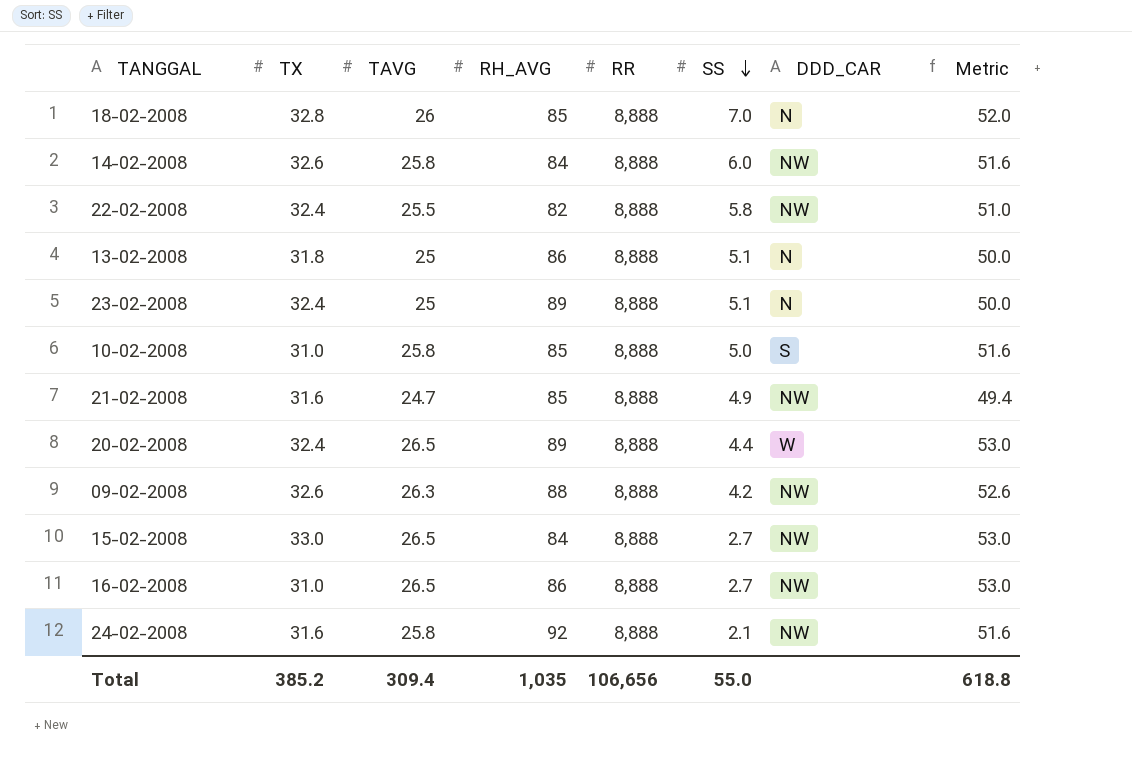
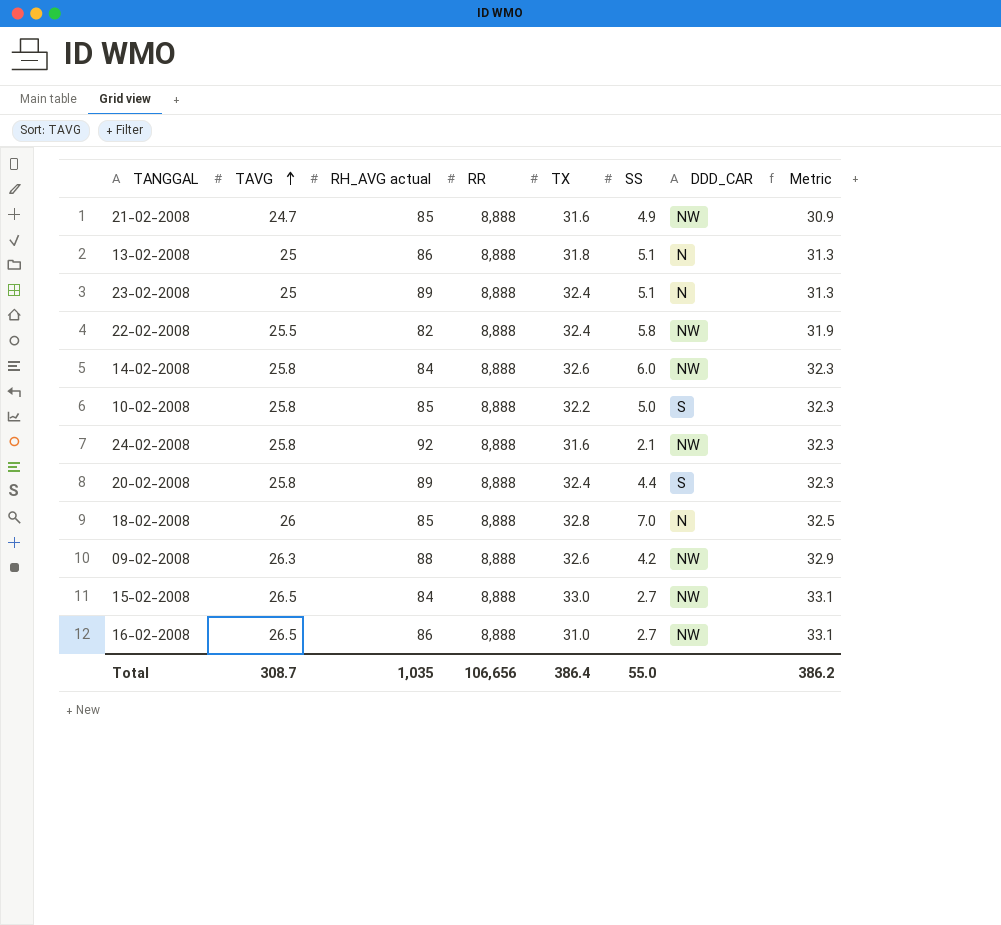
row order: SS descending -> TAVG ascending
column name: RH_AVG -> RH_AVG actual
column TX | position: 2 -> 5
column Metric | formula: [TAVG] * 2 -> [TAVG] * 1.25
10-02-2008 | TX: 31.0 -> 32.2
20-02-2008 | TAVG: 26.5 -> 25.8
20-02-2008 | DDD_CAR: W -> S
Total | TAVG: 309.4 -> 308.7
Total | TX: 385.2 -> 386.4
Total | Metric: 618.8 -> 386.2

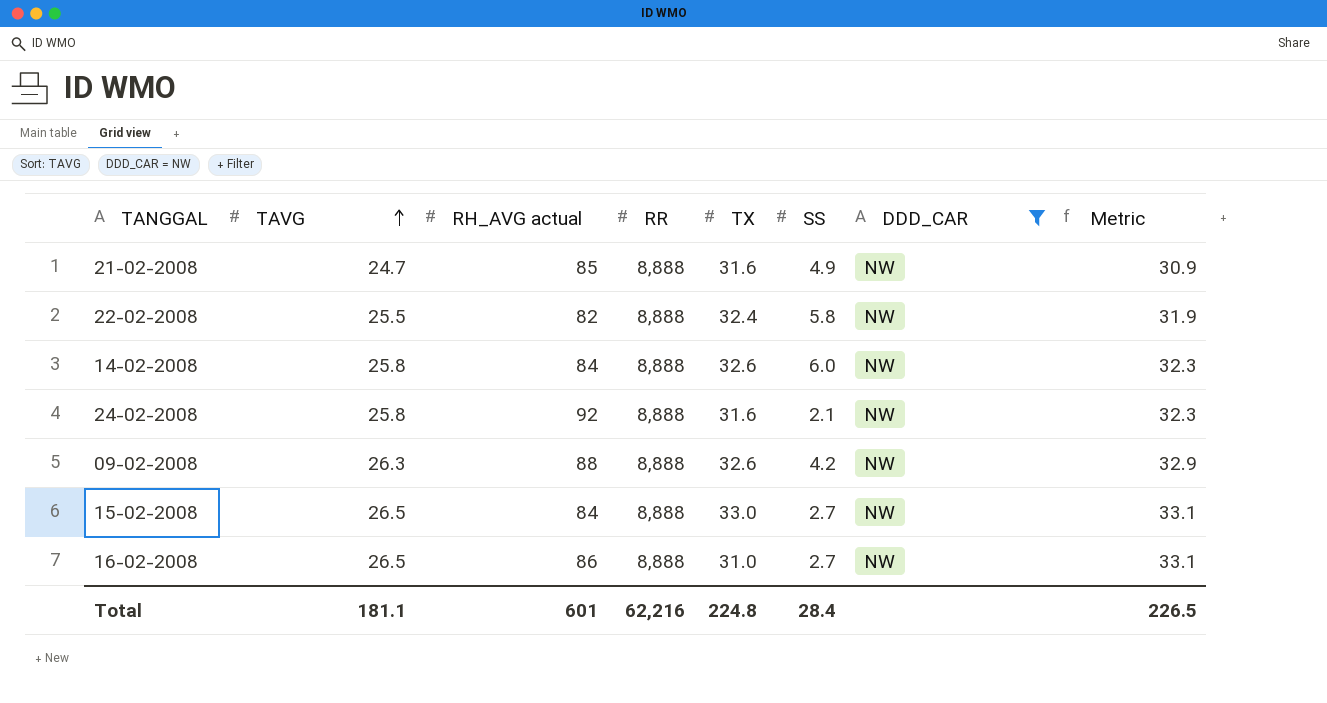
filter: none -> DDD_CAR = NW
Total | TAVG: 308.7 -> 181.1
Total | RH_AVG actual: 1,035 -> 601
Total | RR: 106,656 -> 62,216
Total | TX: 386.4 -> 224.8
Total | SS: 55.0 -> 28.4
Total | Metric: 386.2 -> 226.5

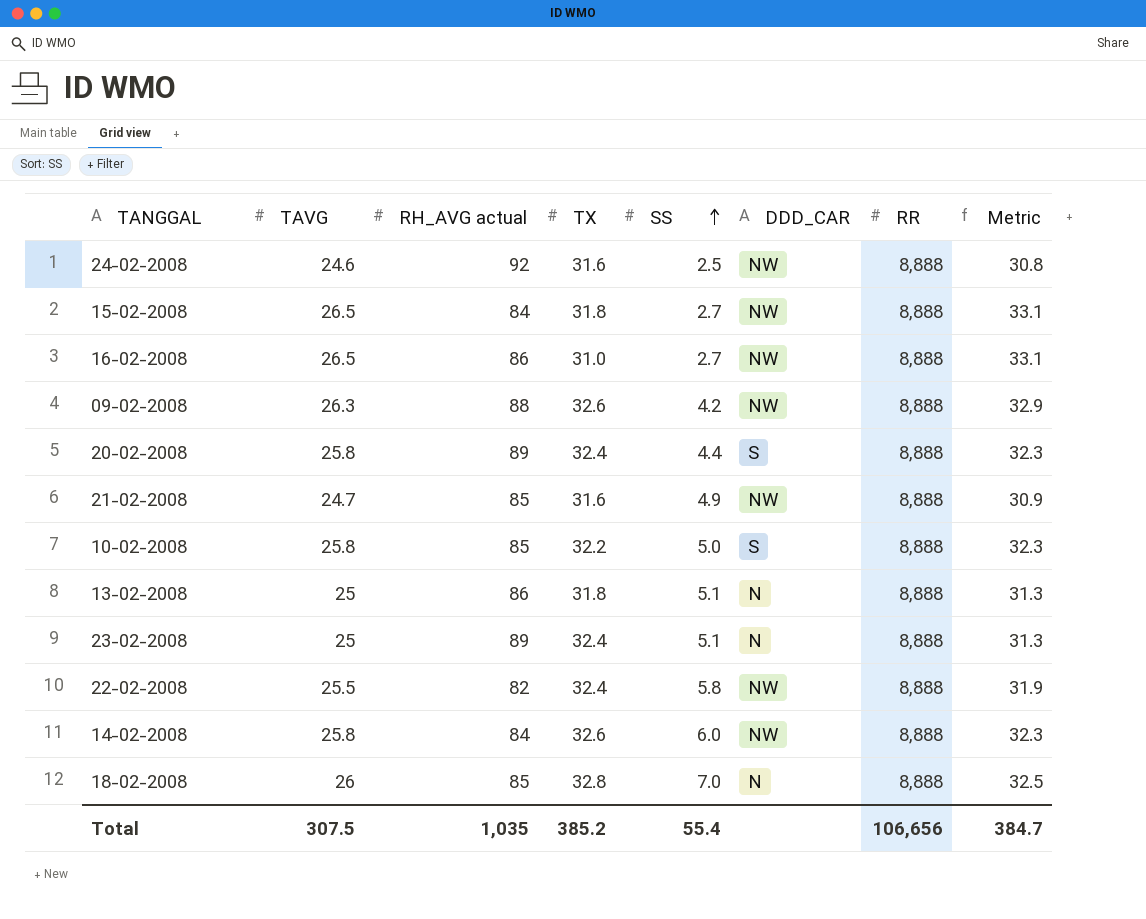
filter: DDD_CAR = NW -> none
row order: TAVG ascending -> SS ascending
column RR | position: 4 -> 7
24-02-2008 | TAVG: 25.8 -> 24.6
24-02-2008 | SS: 2.1 -> 2.5
24-02-2008 | Metric: 32.3 -> 30.8
15-02-2008 | TX: 33.0 -> 31.8
Total | TAVG: 181.1 -> 307.5
Total | RH_AVG actual: 601 -> 1,035
Total | TX: 224.8 -> 385.2
Total | SS: 28.4 -> 55.4
Total | RR: 62,216 -> 106,656
Total | Metric: 226.5 -> 384.7

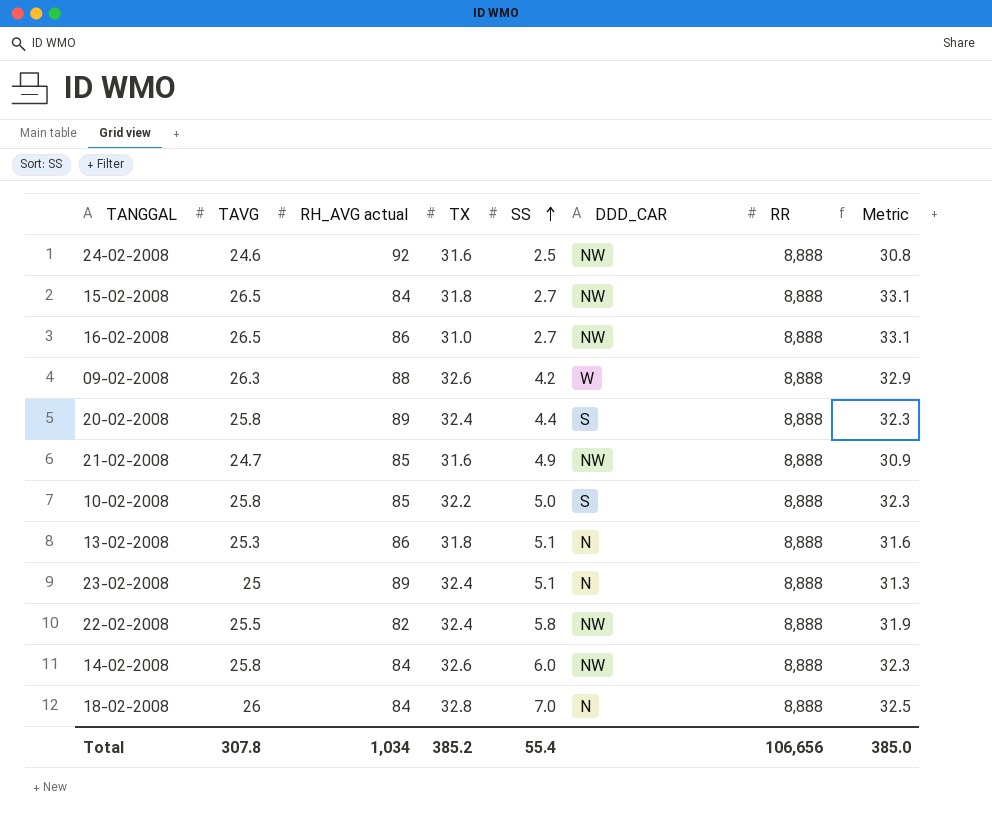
09-02-2008 | DDD_CAR: NW -> W
13-02-2008 | TAVG: 25 -> 25.3
13-02-2008 | Metric: 31.3 -> 31.6
18-02-2008 | RH_AVG actual: 85 -> 84
Total | TAVG: 307.5 -> 307.8
Total | RH_AVG actual: 1,035 -> 1,034
Total | Metric: 384.7 -> 385.0

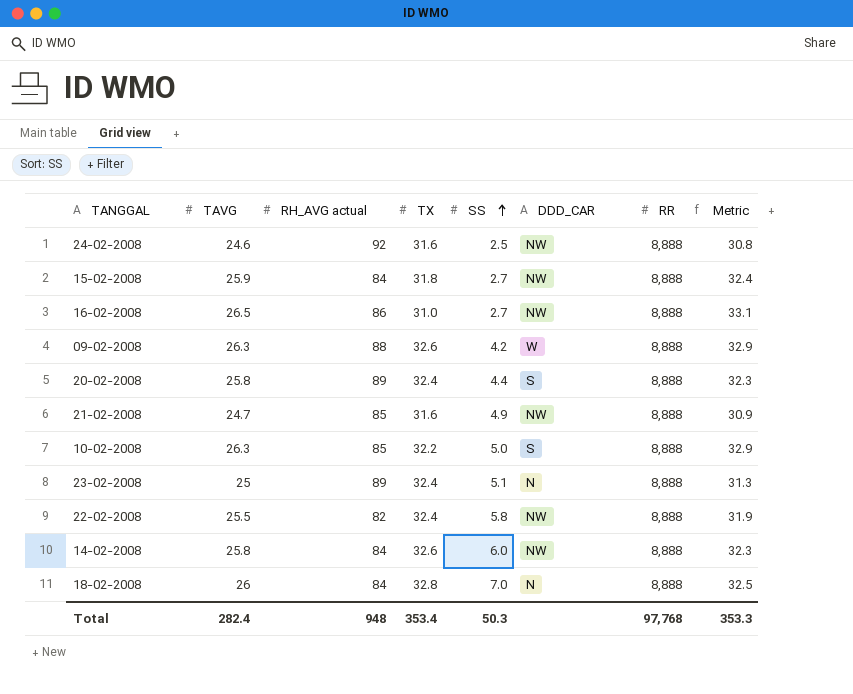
row 13-02-2008: 25.3 | 86 | 31.8 | 5.1 | N | 8,888 | 31.6 -> none
15-02-2008 | TAVG: 26.5 -> 25.9
15-02-2008 | Metric: 33.1 -> 32.4
10-02-2008 | TAVG: 25.8 -> 26.3
10-02-2008 | Metric: 32.3 -> 32.9
Total | TAVG: 307.8 -> 282.4
Total | RH_AVG actual: 1,034 -> 948
Total | TX: 385.2 -> 353.4
Total | SS: 55.4 -> 50.3
Total | RR: 106,656 -> 97,768
Total | Metric: 385.0 -> 353.3

